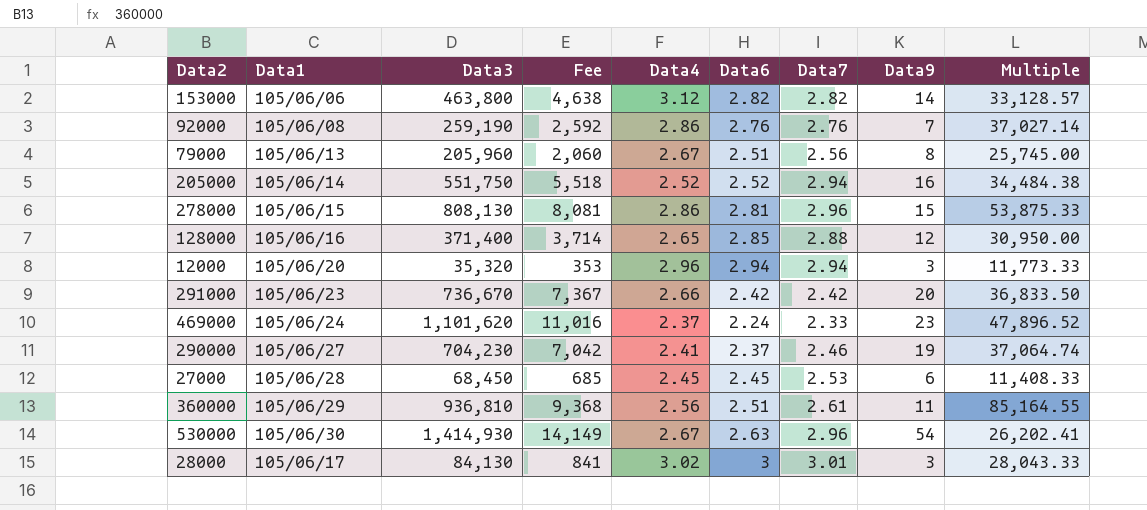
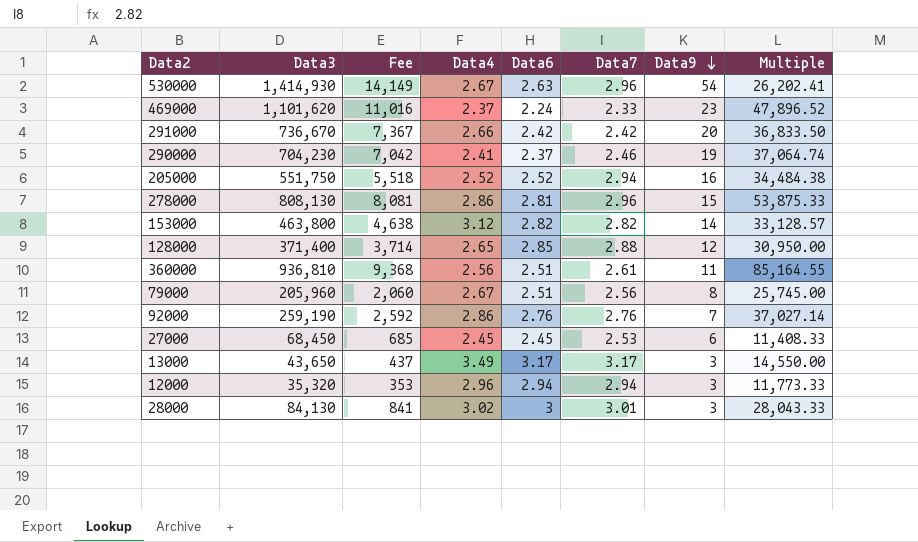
row order: none -> Data9 descending
column Data1 | position: 2 -> none
row 13000: none -> 43,650 | 437 | 3.49 | 3.17 | 3.17 | 3 | 14,550.00

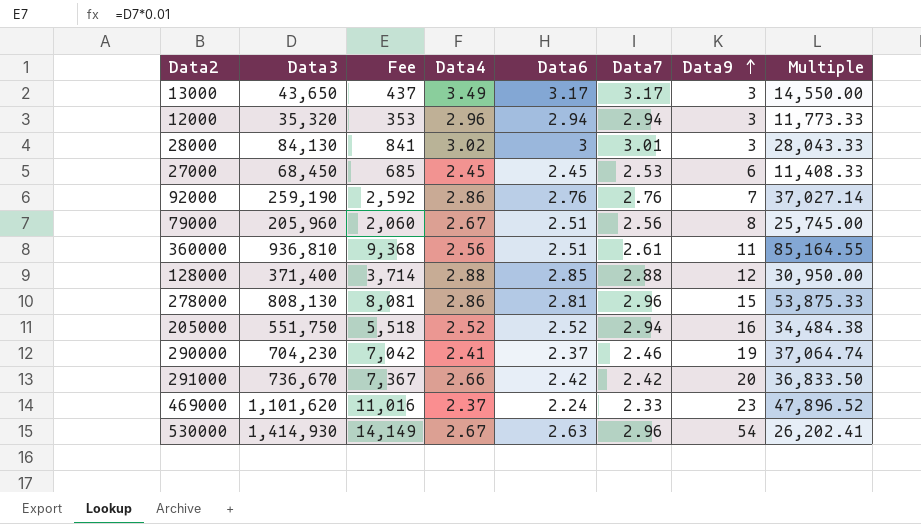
row order: Data9 descending -> Data9 ascending
row 153000: 463,800 | 4,638 | 3.12 | 2.82 | 2.82 | 14 | 33,128.57 -> none
128000 | Data4: 2.65 -> 2.88

